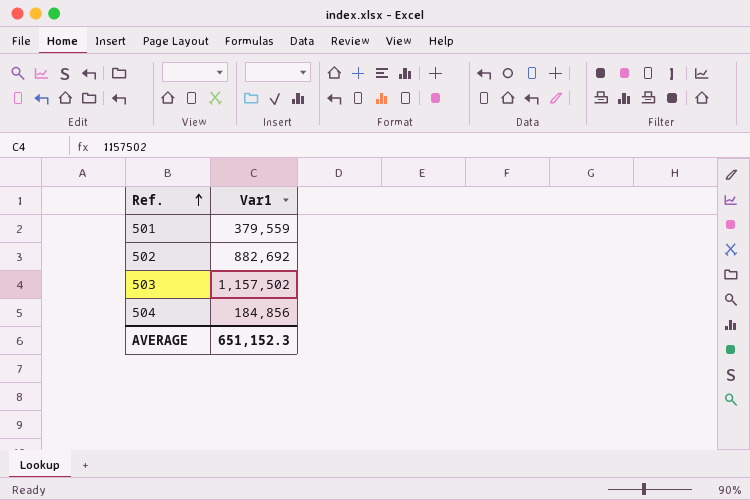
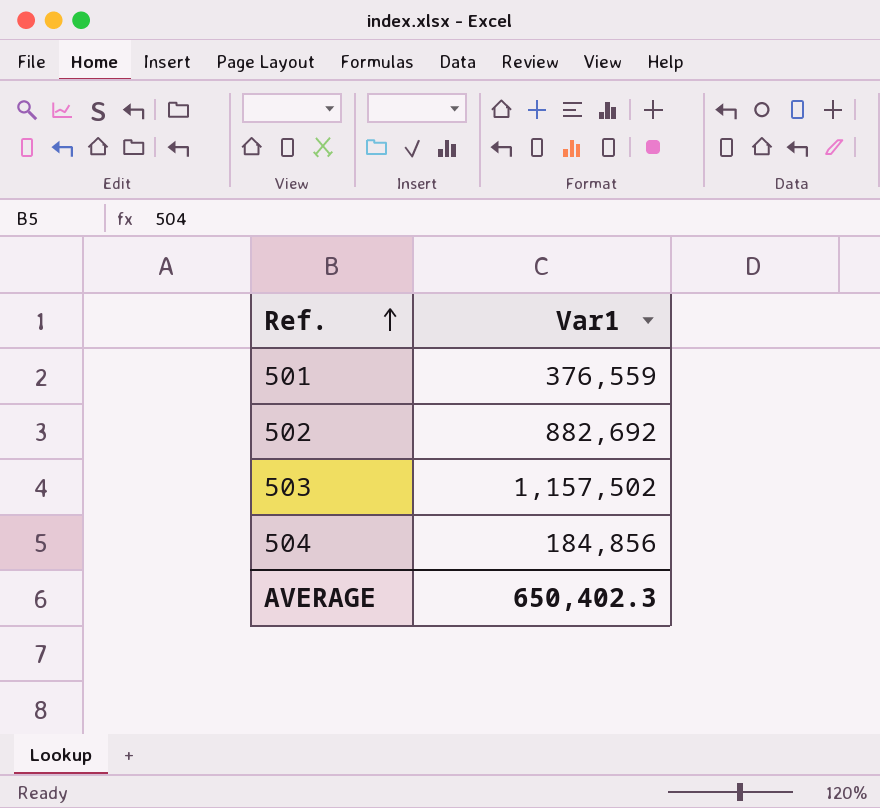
501 | Var1: 379,559 -> 376,559
AVERAGE | Var1: 651,152.3 -> 650,402.3

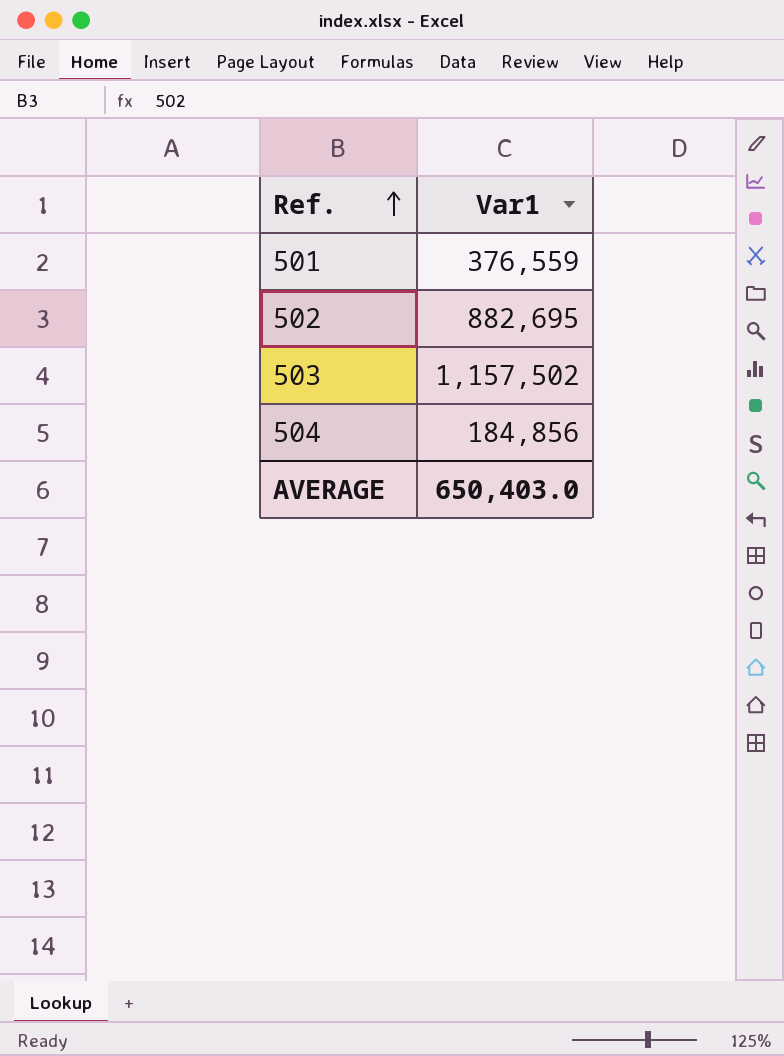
502 | Var1: 882,692 -> 882,695
AVERAGE | Var1: 650,402.3 -> 650,403.0

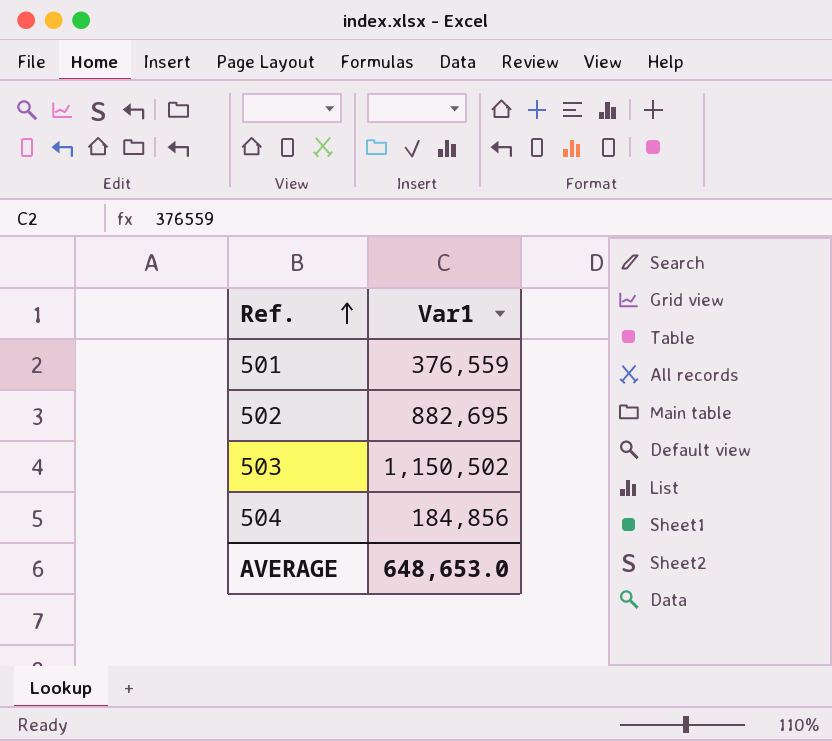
503 | Var1: 1,157,502 -> 1,150,502
AVERAGE | Var1: 650,403.0 -> 648,653.0

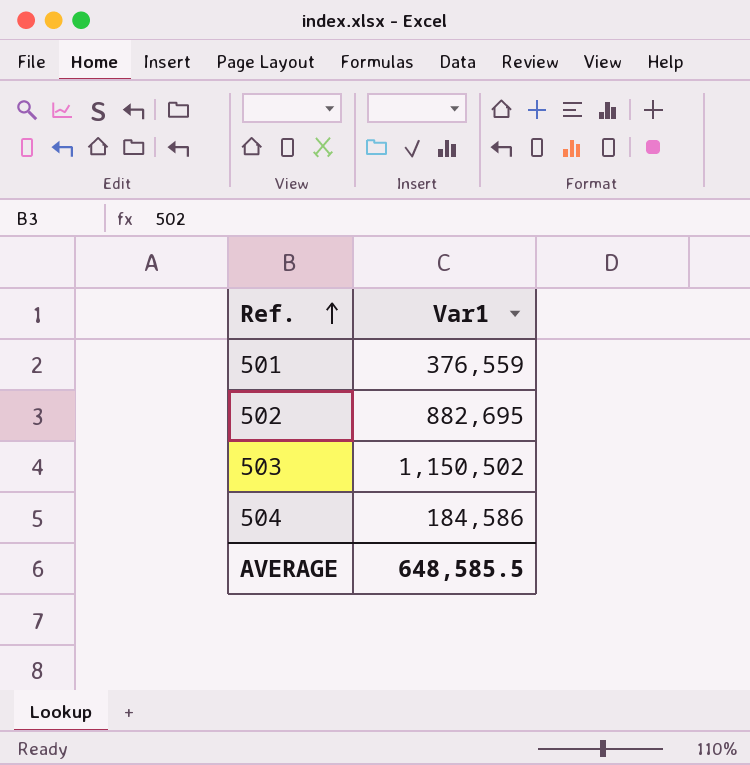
504 | Var1: 184,856 -> 184,586
AVERAGE | Var1: 648,653.0 -> 648,585.5

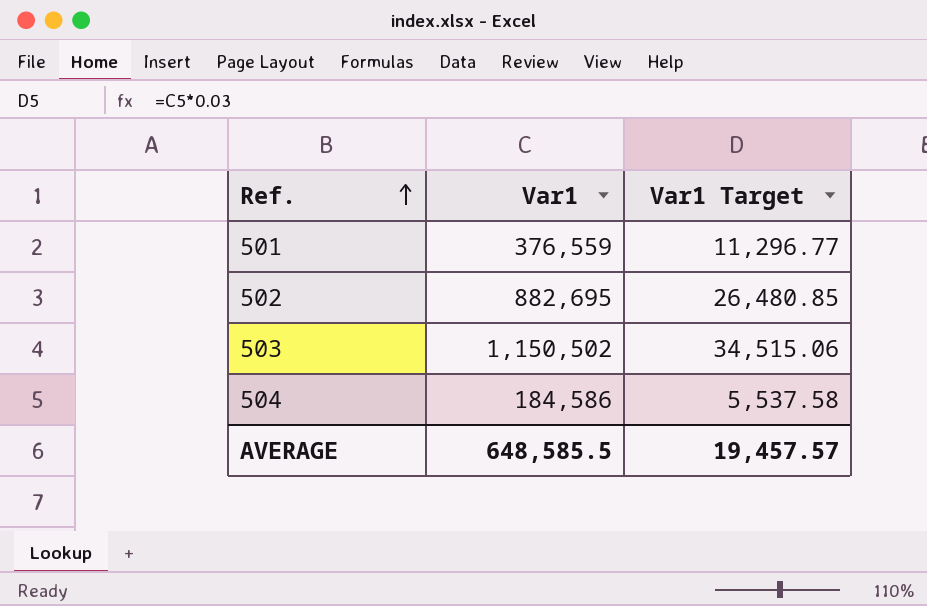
column Var1 Target | formula: none -> [Var1] * 0.03

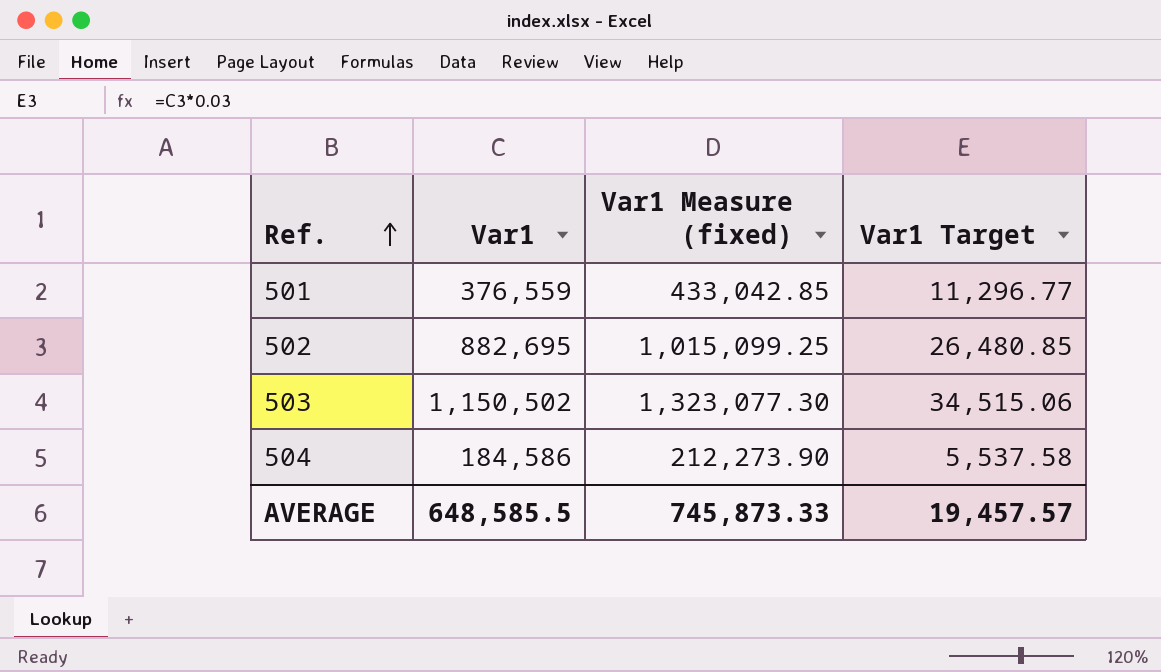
column Var1 Measure (fixed) | formula: none -> [Var1] * 1.15

